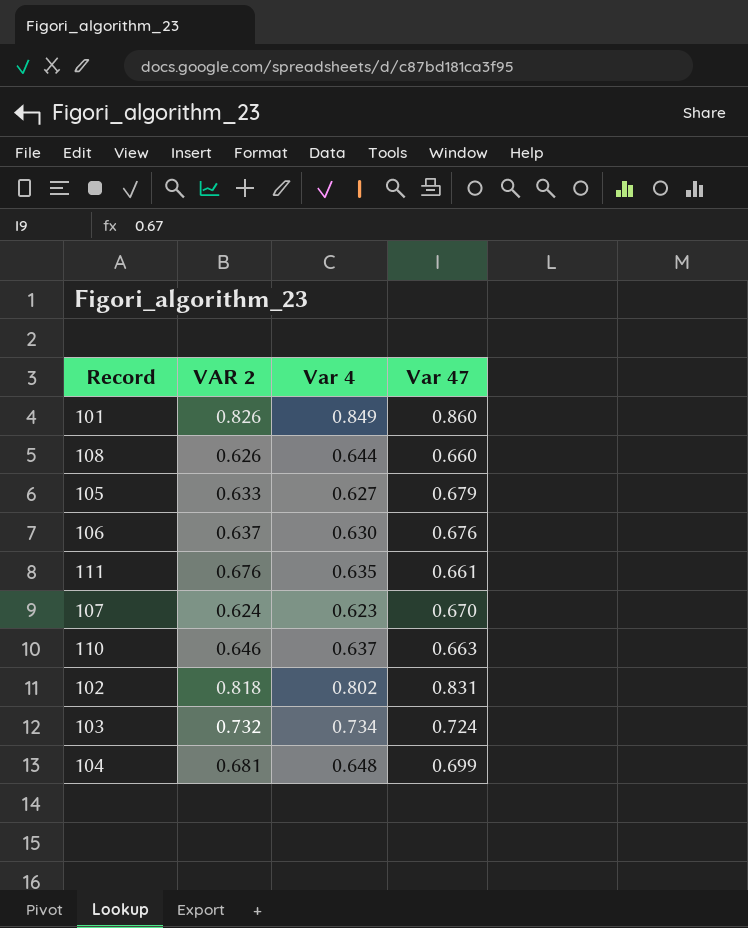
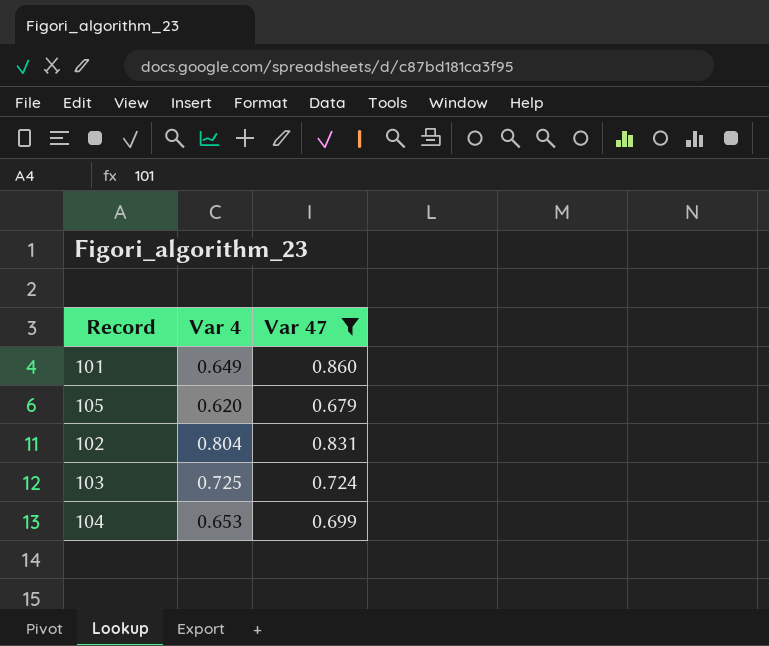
filter: none -> Var 47 >= 0.679
column VAR 2 | position: 2 -> none
101 | Var 4: 0.849 -> 0.649
105 | Var 4: 0.627 -> 0.620
102 | Var 4: 0.802 -> 0.804
103 | Var 4: 0.734 -> 0.725
104 | Var 4: 0.648 -> 0.653

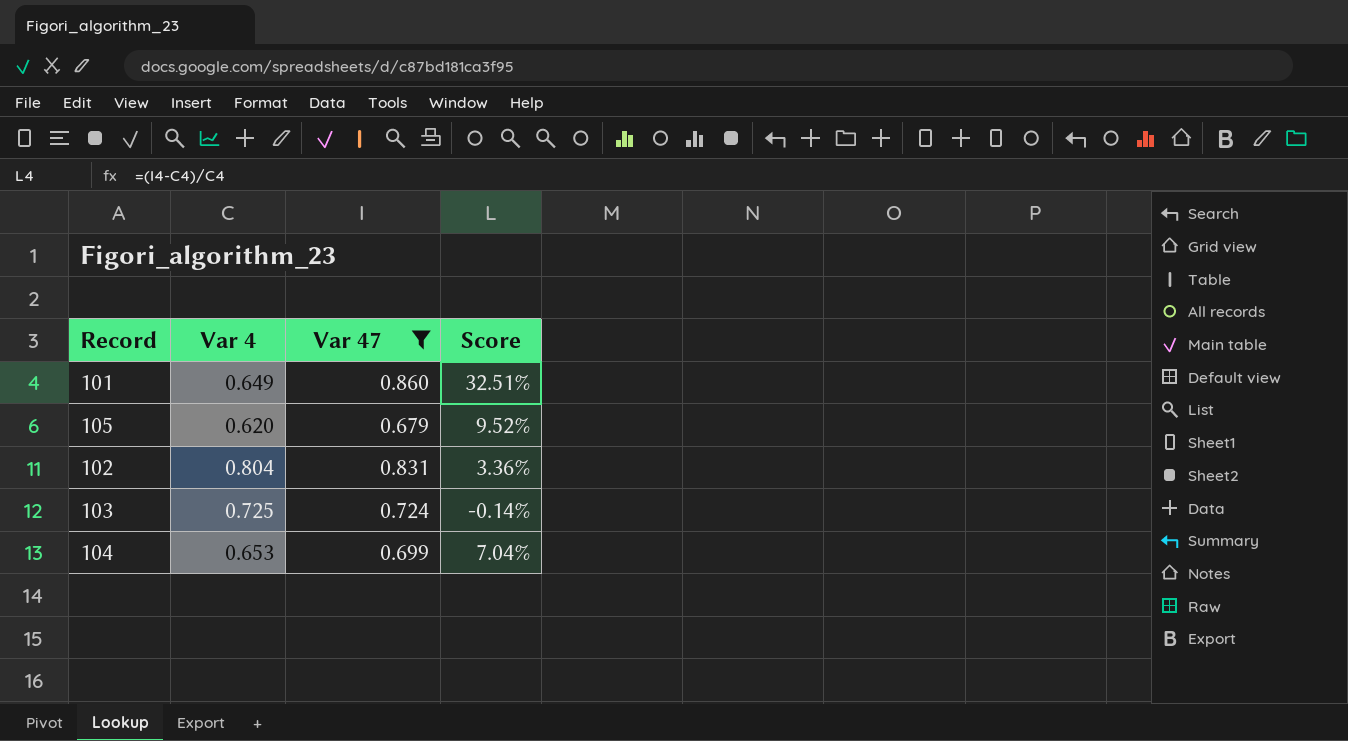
column Score | formula: none -> ([Var 47] - [Var 4]) / [Var 4]

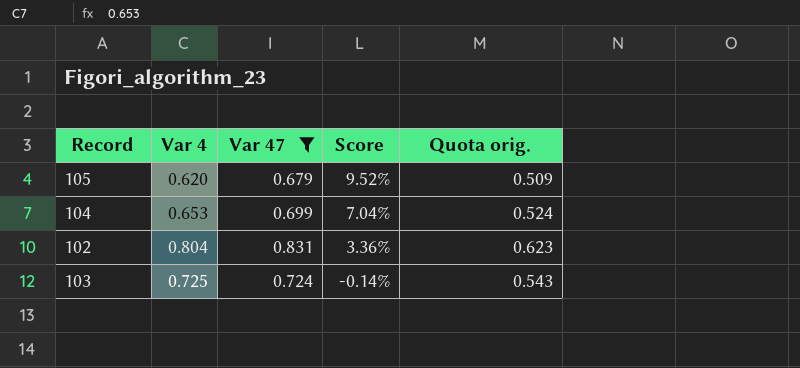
row order: none -> Score descending
column Quota orig. | formula: none -> [Var 47] * 0.75
row 101: 0.649 | 0.860 | 32.51% -> none

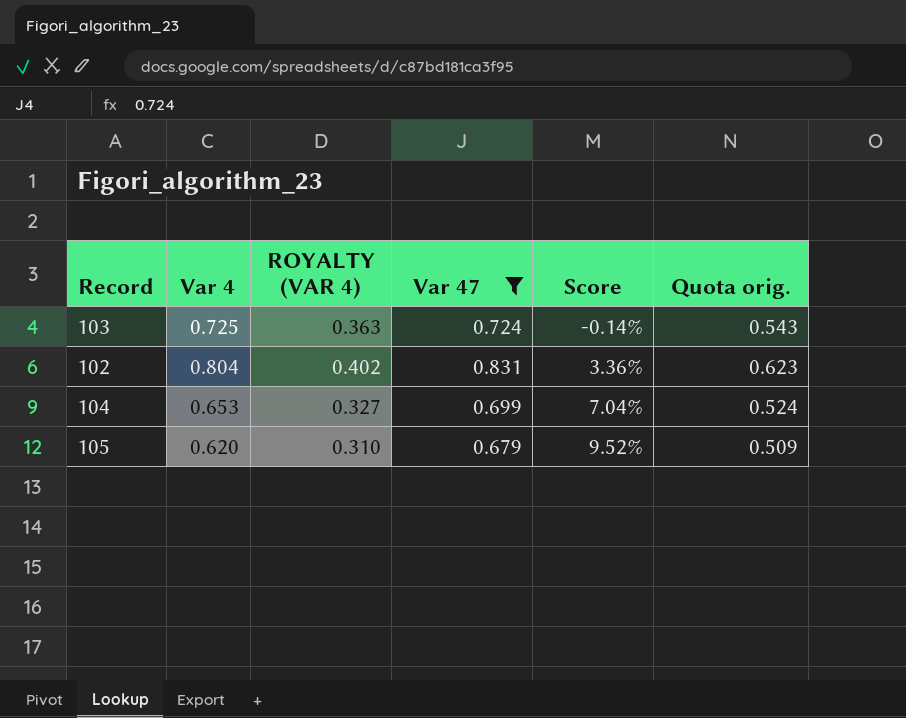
row order: Score descending -> Score ascending
column ROYALTY (VAR 4) | formula: none -> [Var 4] * 0.5

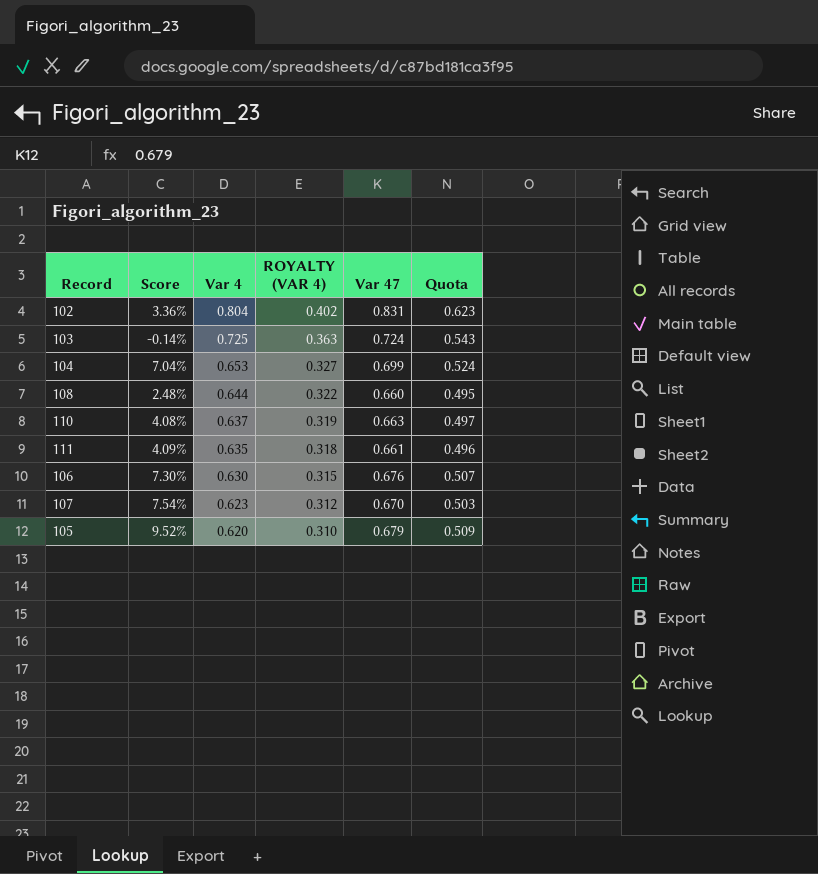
filter: Var 47 >= 0.679 -> none
row order: Score ascending -> Var 4 descending
column Score | position: 5 -> 2
column name: Quota orig. -> Quota

